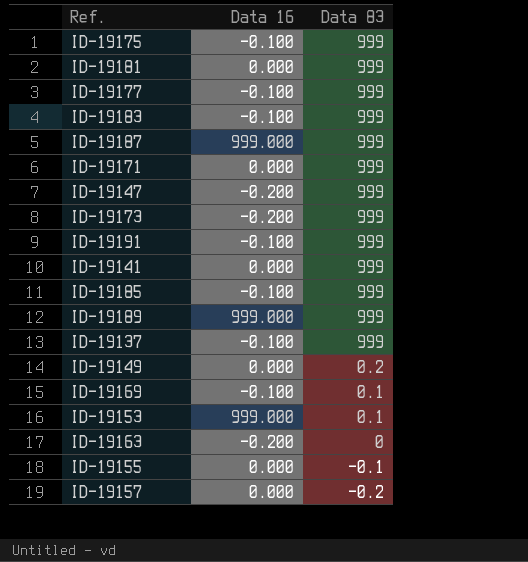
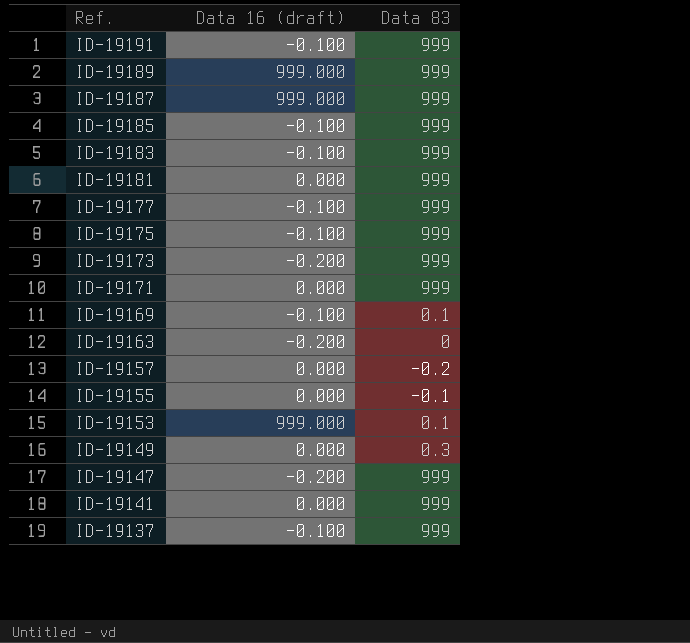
row order: Data 83 descending -> Ref. descending
column name: Data 16 -> Data 16 (draft)
ID-19149 | Data 83: 0.2 -> 0.3

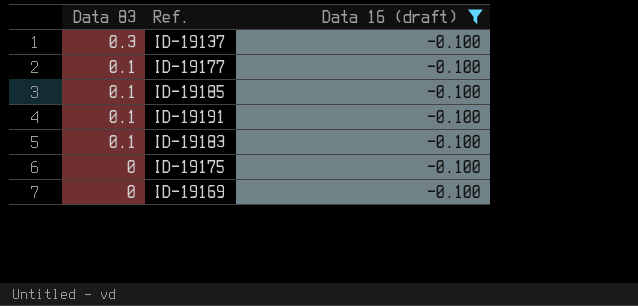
filter: none -> Data 16 (draft) = -0.100
row order: Ref. descending -> Data 83 descending
column Data 83 | position: 3 -> 1
ID-19137 | Data 83: 999 -> 0.3
ID-19177 | Data 83: 999 -> 0.1
ID-19185 | Data 83: 999 -> 0.1
ID-19191 | Data 83: 999 -> 0.1
ID-19183 | Data 83: 999 -> 0.1
ID-19175 | Data 83: 999 -> 0
ID-19169 | Data 83: 0.1 -> 0

